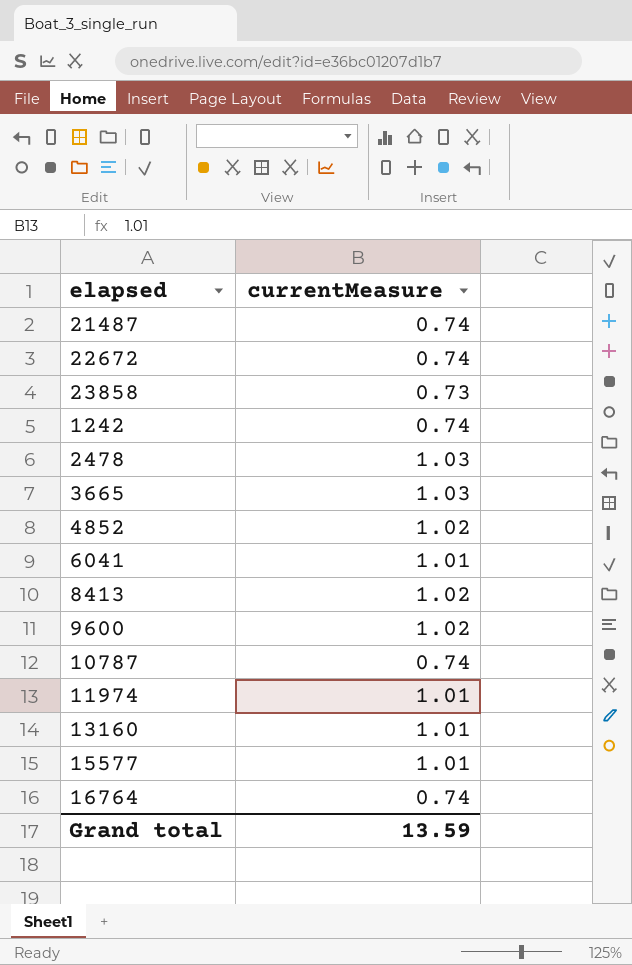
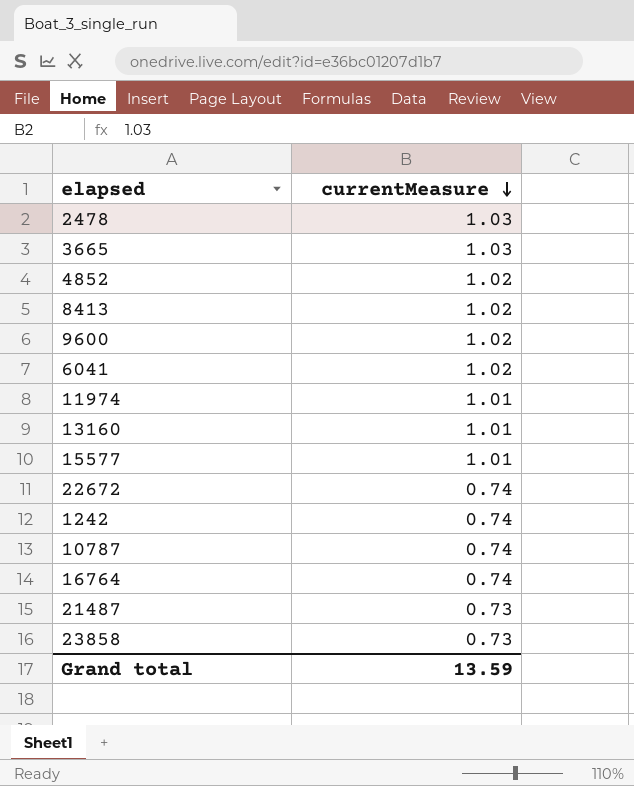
row order: none -> currentMeasure descending
6041 | currentMeasure: 1.01 -> 1.02
21487 | currentMeasure: 0.74 -> 0.73

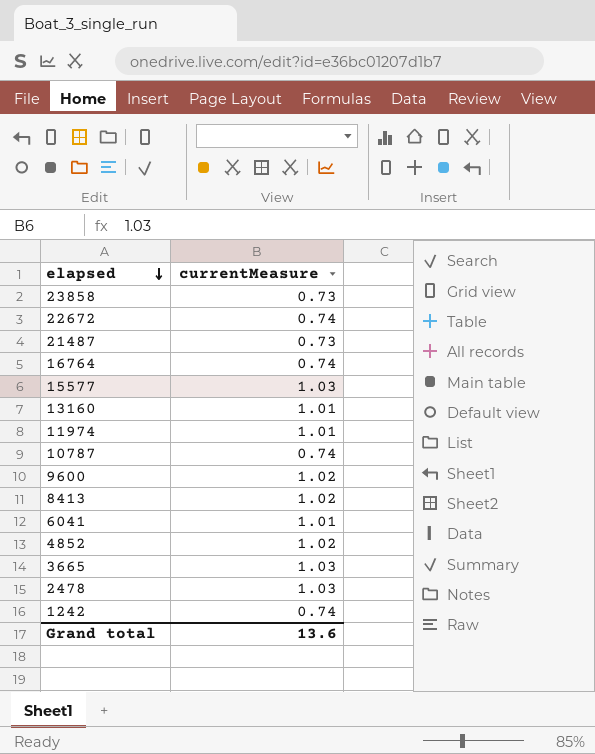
row order: currentMeasure descending -> elapsed descending
15577 | currentMeasure: 1.01 -> 1.03
6041 | currentMeasure: 1.02 -> 1.01
Grand total | currentMeasure: 13.59 -> 13.6

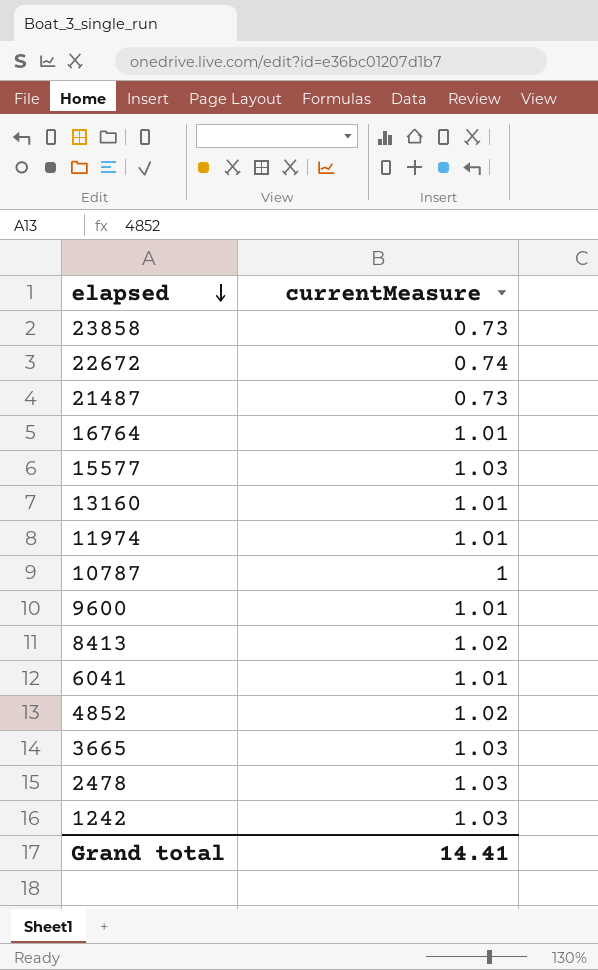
16764 | currentMeasure: 0.74 -> 1.01
10787 | currentMeasure: 0.74 -> 1
9600 | currentMeasure: 1.02 -> 1.01
1242 | currentMeasure: 0.74 -> 1.03
Grand total | currentMeasure: 13.6 -> 14.41

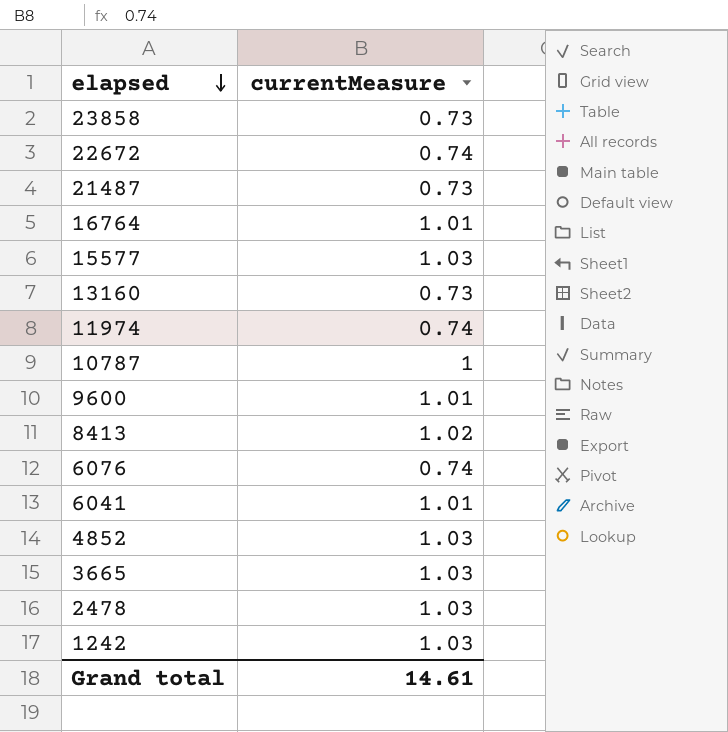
13160 | currentMeasure: 1.01 -> 0.73
11974 | currentMeasure: 1.01 -> 0.74
row 6076: none -> 0.74
4852 | currentMeasure: 1.02 -> 1.03
Grand total | currentMeasure: 14.41 -> 14.61

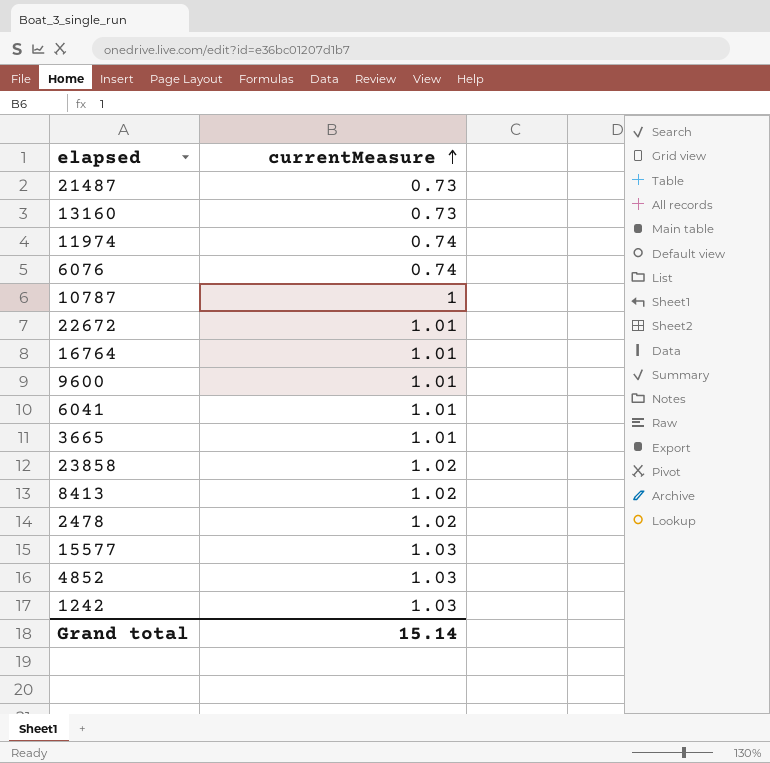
row order: elapsed descending -> currentMeasure ascending
22672 | currentMeasure: 0.74 -> 1.01
3665 | currentMeasure: 1.03 -> 1.01
23858 | currentMeasure: 0.73 -> 1.02
2478 | currentMeasure: 1.03 -> 1.02
Grand total | currentMeasure: 14.61 -> 15.14

